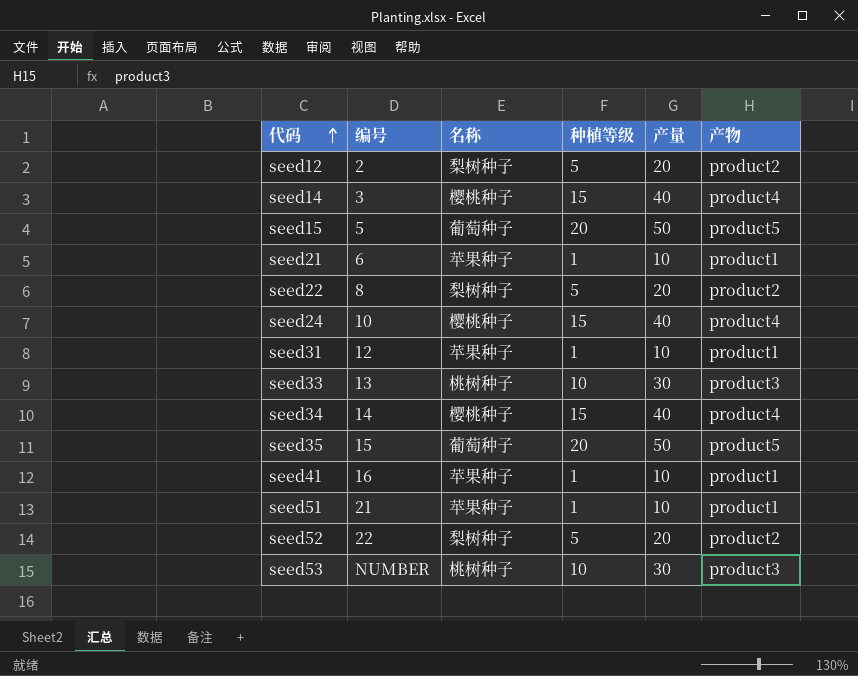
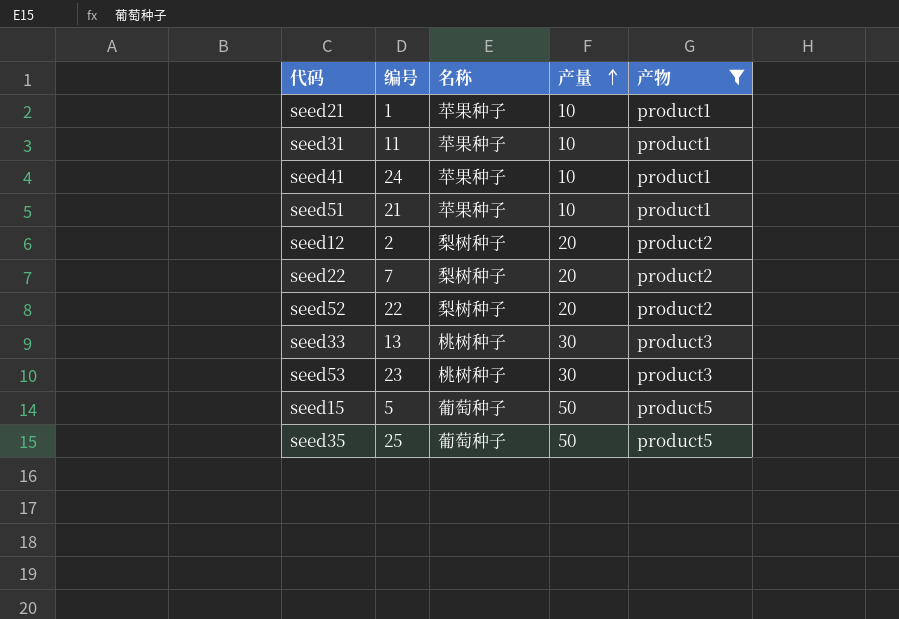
filter: none -> 产物 != product4
row order: 代码 ascending -> 产量 ascending
column 种植等级 | position: 4 -> none
seed21 | 编号: 6 -> 1
seed31 | 编号: 12 -> 11
seed41 | 编号: 16 -> 24
seed22 | 编号: 8 -> 7
seed53 | 编号: NUMBER -> 23
seed35 | 编号: 15 -> 25

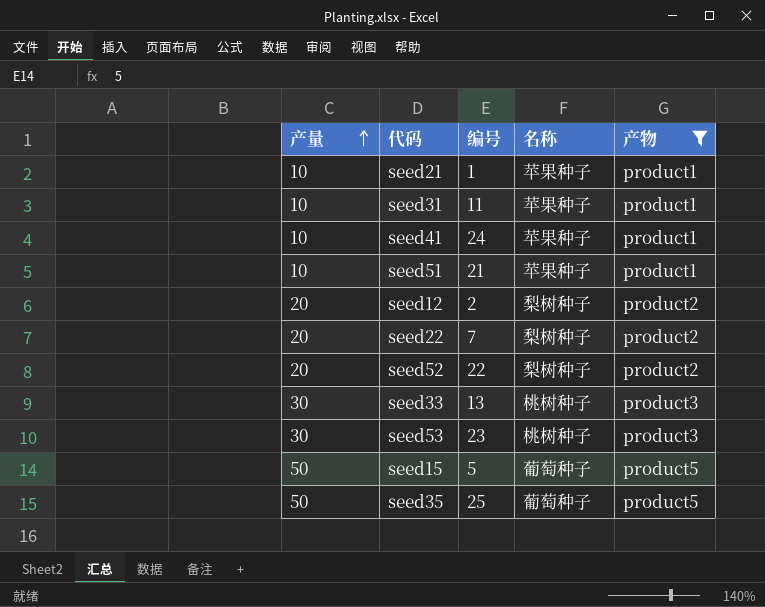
column 产量 | position: 4 -> 1

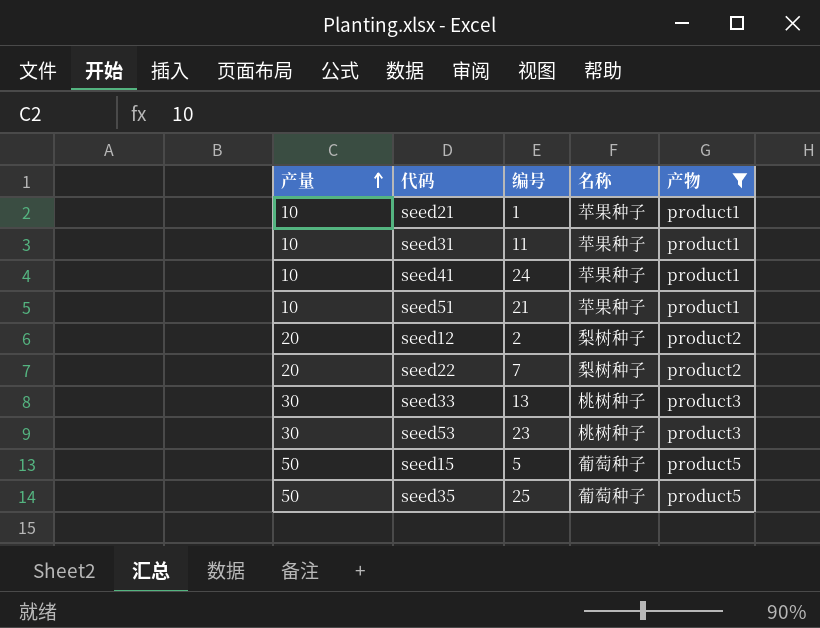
row seed52: 20 | 22 | 梨树种子 | product2 -> none

